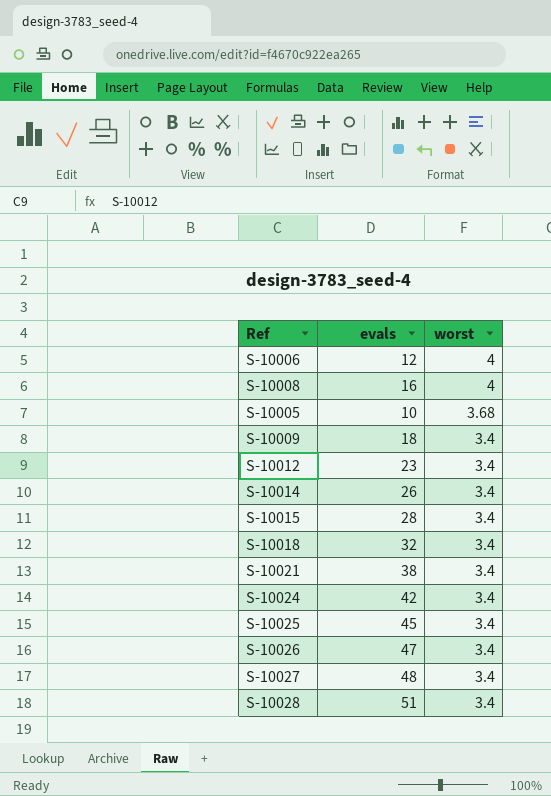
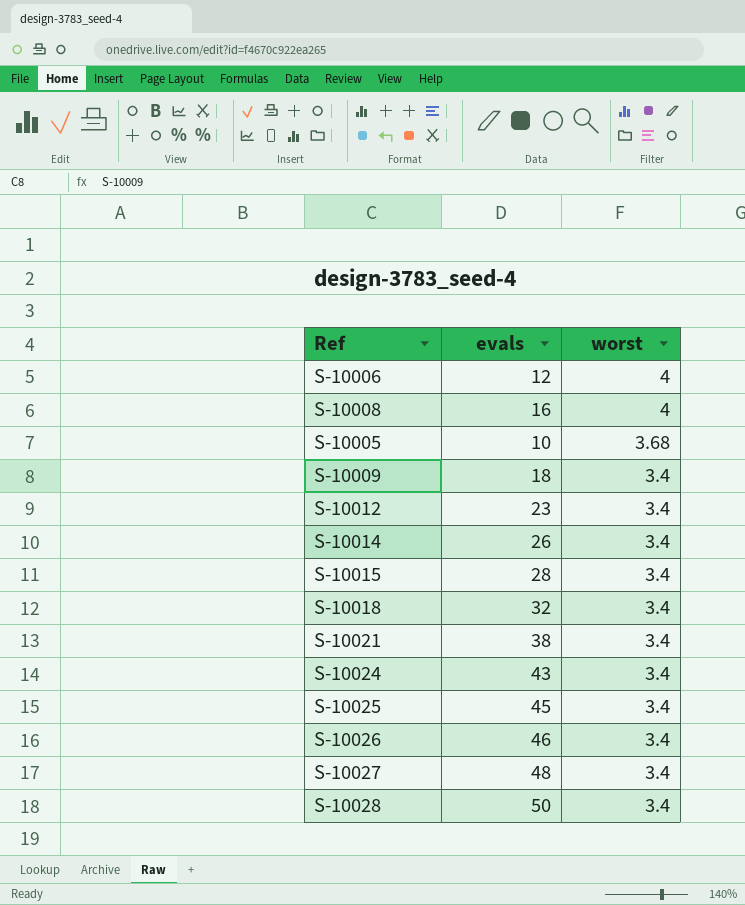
S-10024 | evals: 42 -> 43
S-10026 | evals: 47 -> 46
S-10028 | evals: 51 -> 50

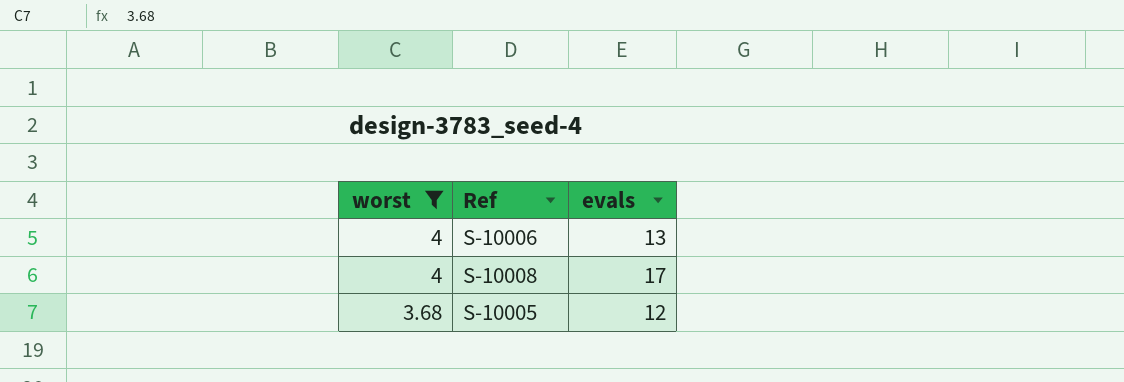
filter: none -> worst != 3.4
column worst | position: 3 -> 1
S-10006 | evals: 12 -> 13
S-10008 | evals: 16 -> 17
S-10005 | evals: 10 -> 12

